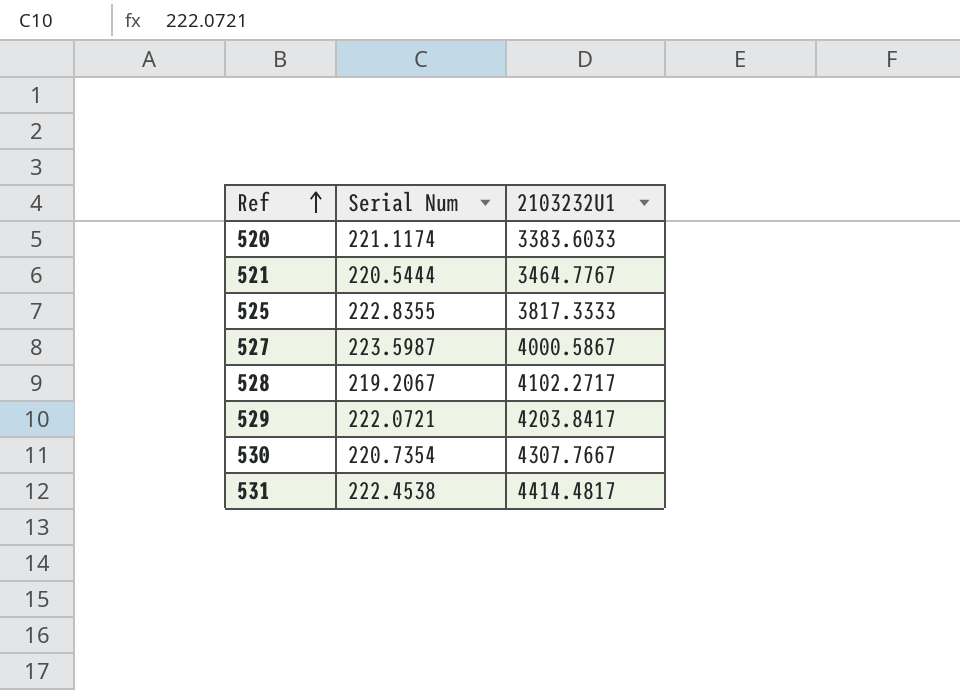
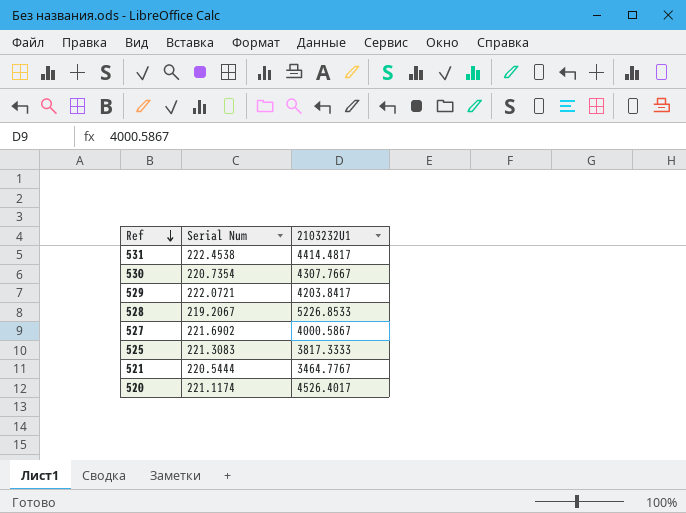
row order: Ref ascending -> Ref descending
528 | 2103232U1: 4102.2717 -> 5226.8533
527 | Serial Num: 223.5987 -> 221.6902
525 | Serial Num: 222.8355 -> 221.3083
520 | 2103232U1: 3383.6033 -> 4526.4017

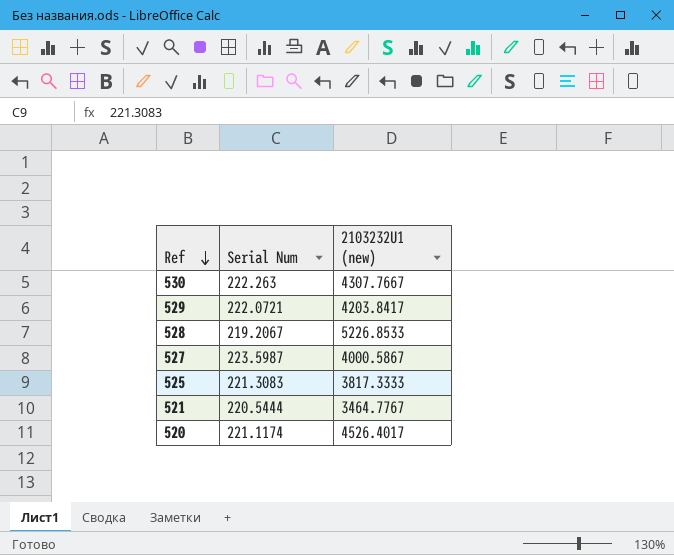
column name: 2103232U1 -> 2103232U1 (new)
row 531: 222.4538 | 4414.4817 -> none
530 | Serial Num: 220.7354 -> 222.263
527 | Serial Num: 221.6902 -> 223.5987

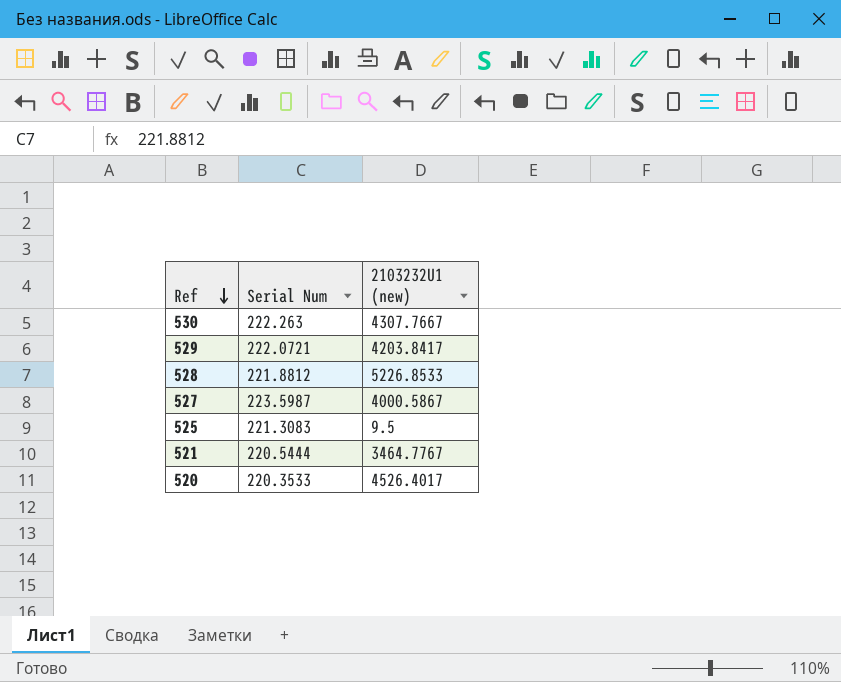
528 | Serial Num: 219.2067 -> 221.8812
525 | 2103232U1 (new): 3817.3333 -> 9.5
520 | Serial Num: 221.1174 -> 220.3533

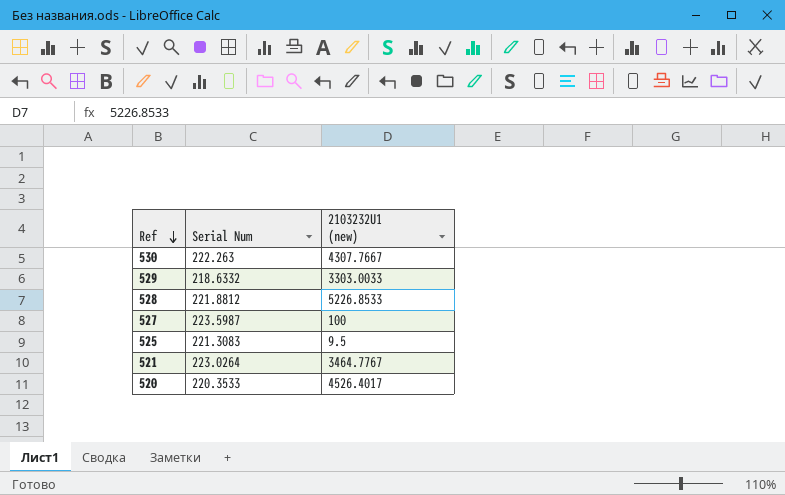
529 | Serial Num: 222.0721 -> 218.6332
529 | 2103232U1 (new): 4203.8417 -> 3303.0033
527 | 2103232U1 (new): 4000.5867 -> 100
521 | Serial Num: 220.5444 -> 223.0264

